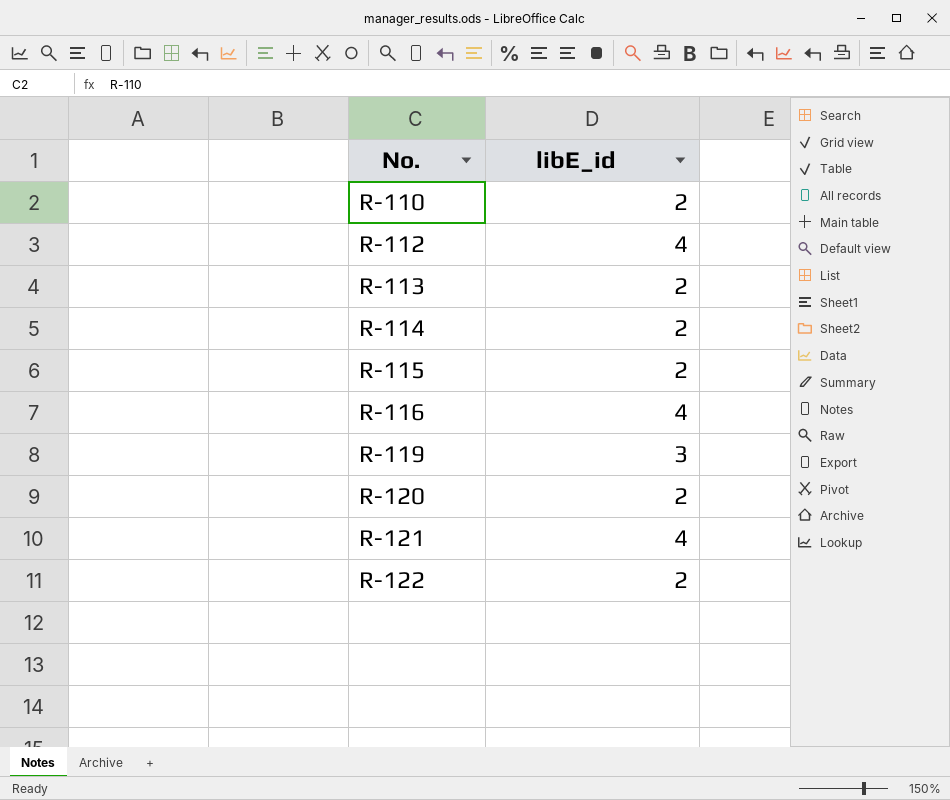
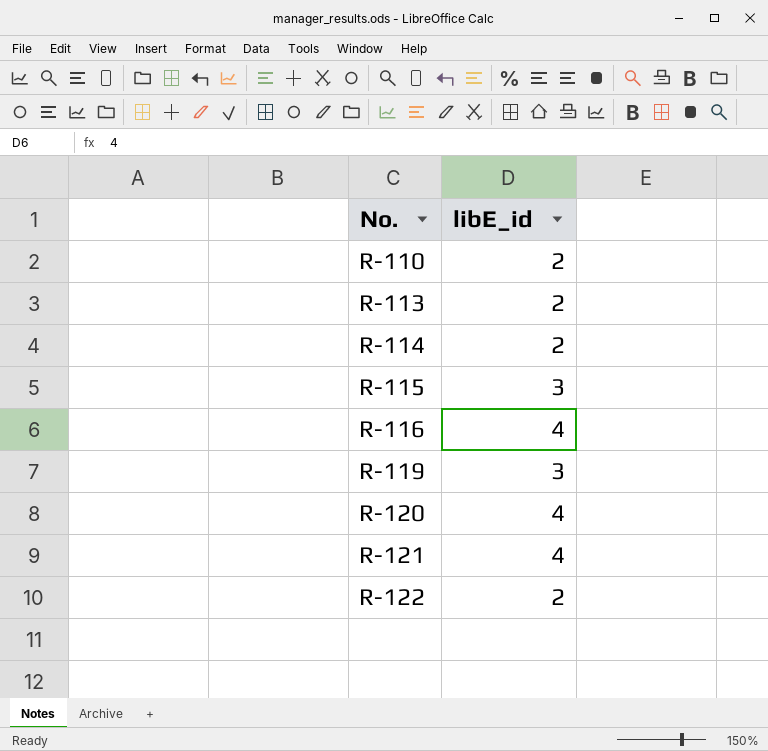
row R-112: 4 -> none
R-115 | libE_id: 2 -> 3
R-120 | libE_id: 2 -> 4

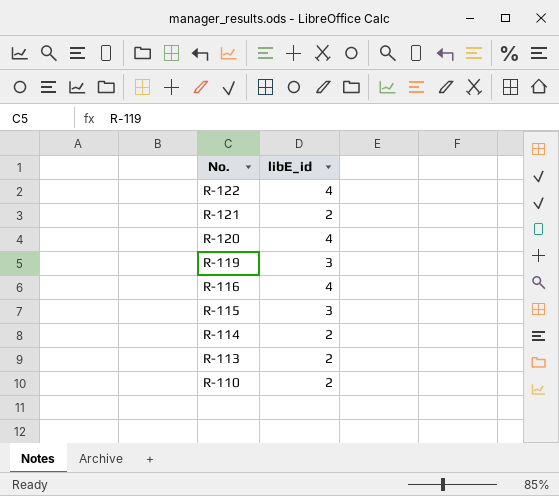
row order: No. ascending -> No. descending
R-122 | libE_id: 2 -> 4
R-121 | libE_id: 4 -> 2

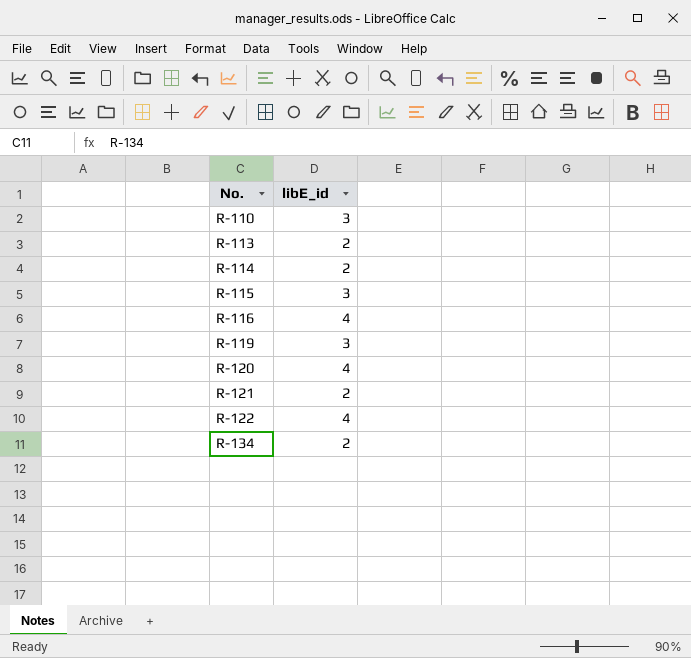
row order: No. descending -> No. ascending
R-110 | libE_id: 2 -> 3
row R-134: none -> 2

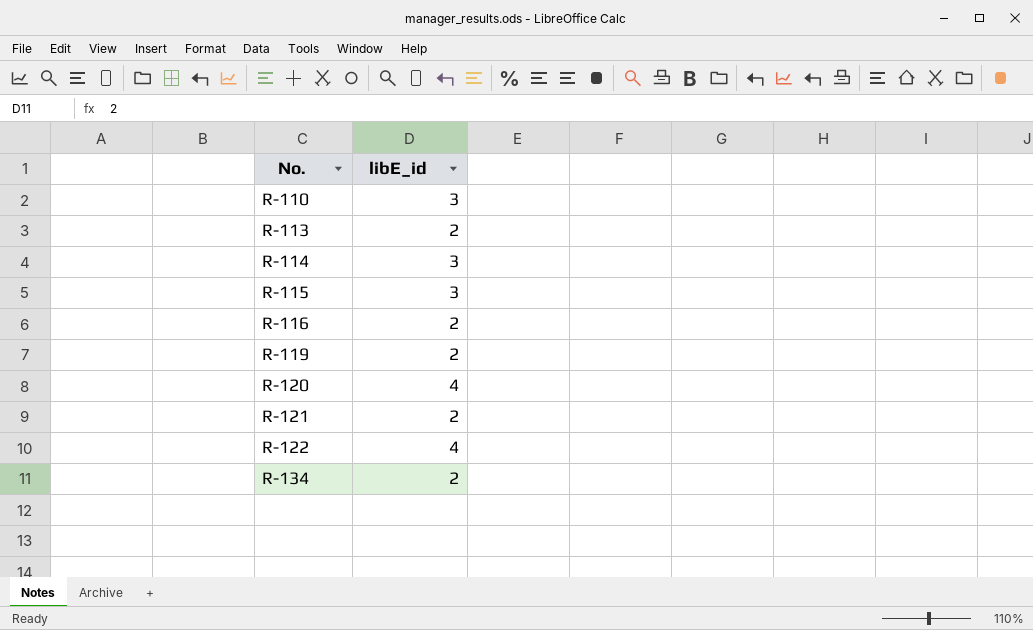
R-114 | libE_id: 2 -> 3
R-116 | libE_id: 4 -> 2
R-119 | libE_id: 3 -> 2

